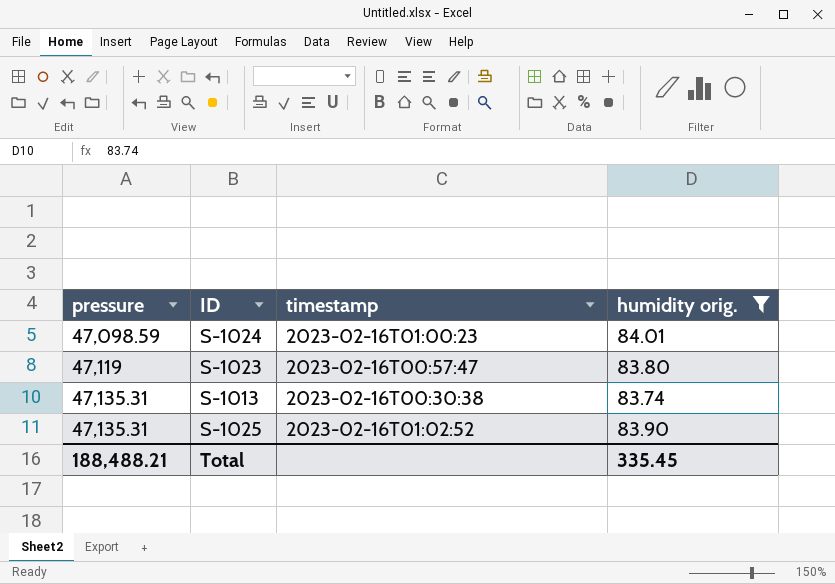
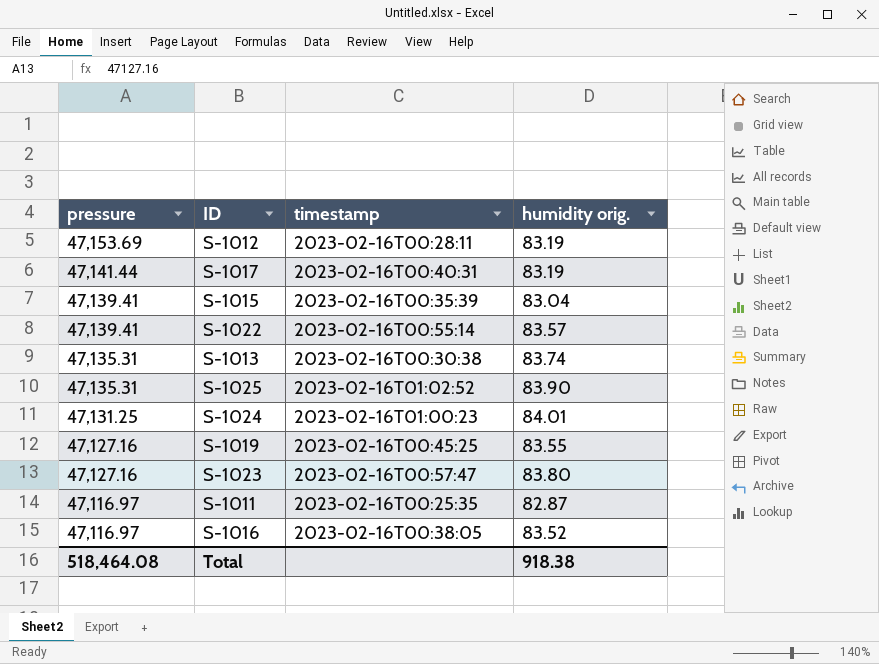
filter: humidity orig. >= 83.74 -> none
row order: pressure ascending -> pressure descending
S-1024 | pressure: 47,098.59 -> 47,131.25
S-1023 | pressure: 47,119 -> 47,127.16
Total | pressure: 188,488.21 -> 518,464.08
Total | humidity orig.: 335.45 -> 918.38

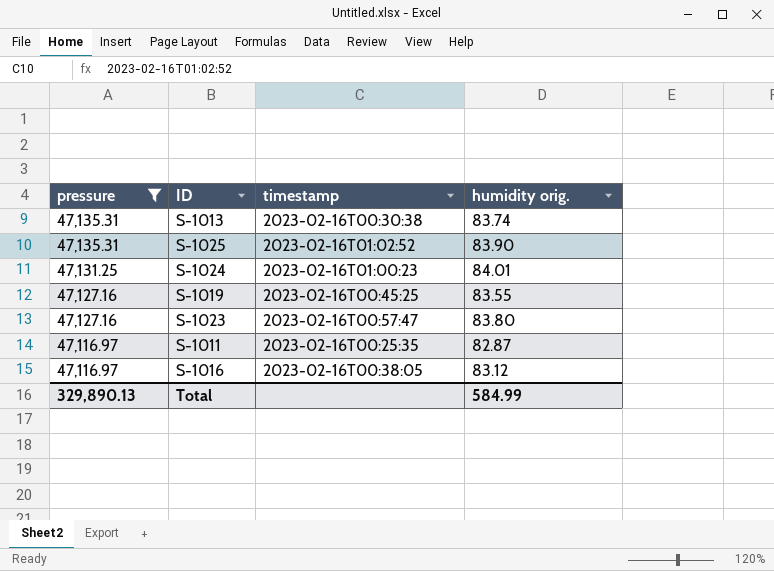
filter: none -> pressure <= 47,135.31
S-1016 | humidity orig.: 83.52 -> 83.12
Total | pressure: 518,464.08 -> 329,890.13
Total | humidity orig.: 918.38 -> 584.99

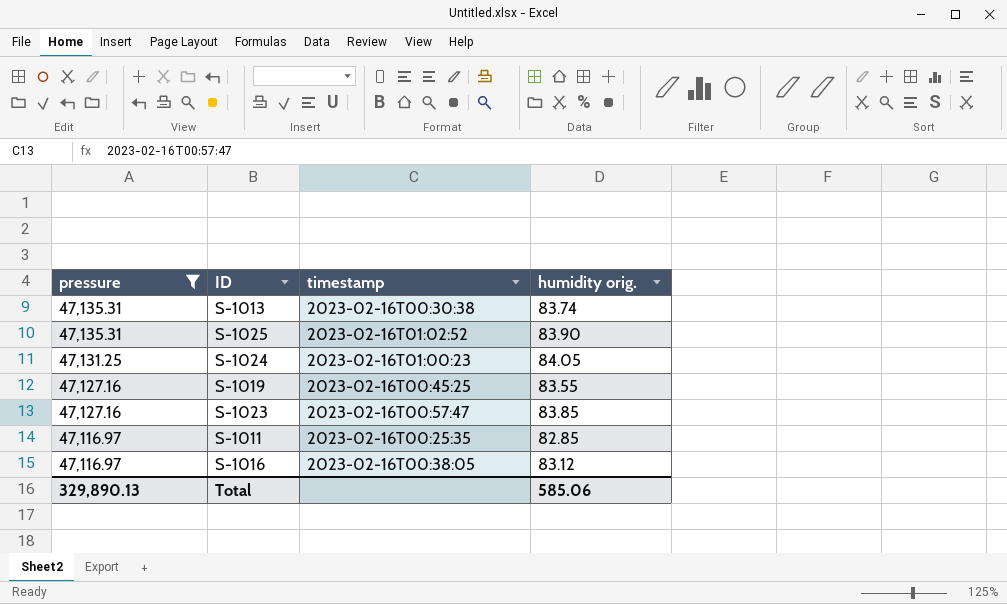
S-1024 | humidity orig.: 84.01 -> 84.05
S-1023 | humidity orig.: 83.80 -> 83.85
S-1011 | humidity orig.: 82.87 -> 82.85
Total | humidity orig.: 584.99 -> 585.06

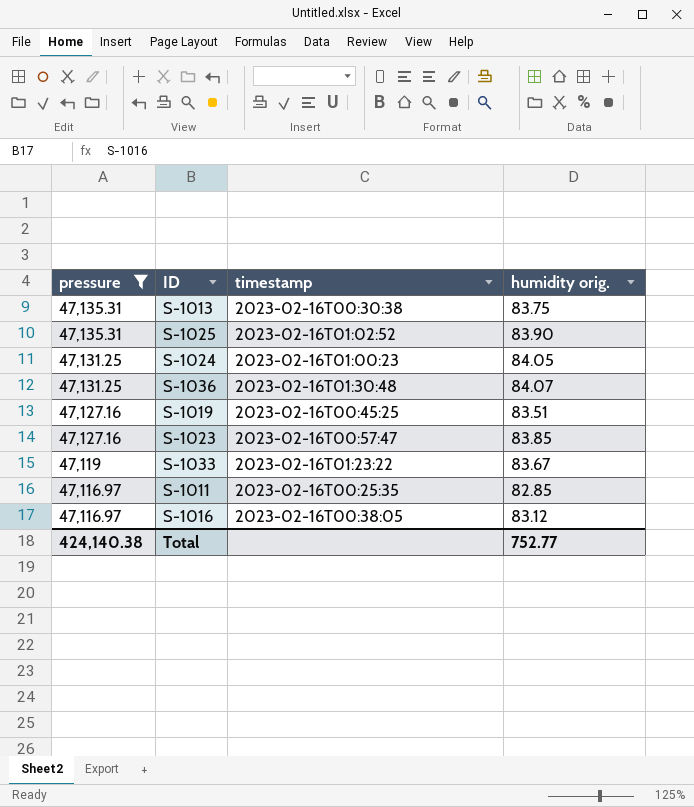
S-1013 | humidity orig.: 83.74 -> 83.75
row S-1036: none -> 47,131.25 | 2023-02-16T01:30:48 | 84.07
S-1019 | humidity orig.: 83.55 -> 83.51
row S-1033: none -> 47,119 | 2023-02-16T01:23:22 | 83.67
Total | pressure: 329,890.13 -> 424,140.38
Total | humidity orig.: 585.06 -> 752.77

